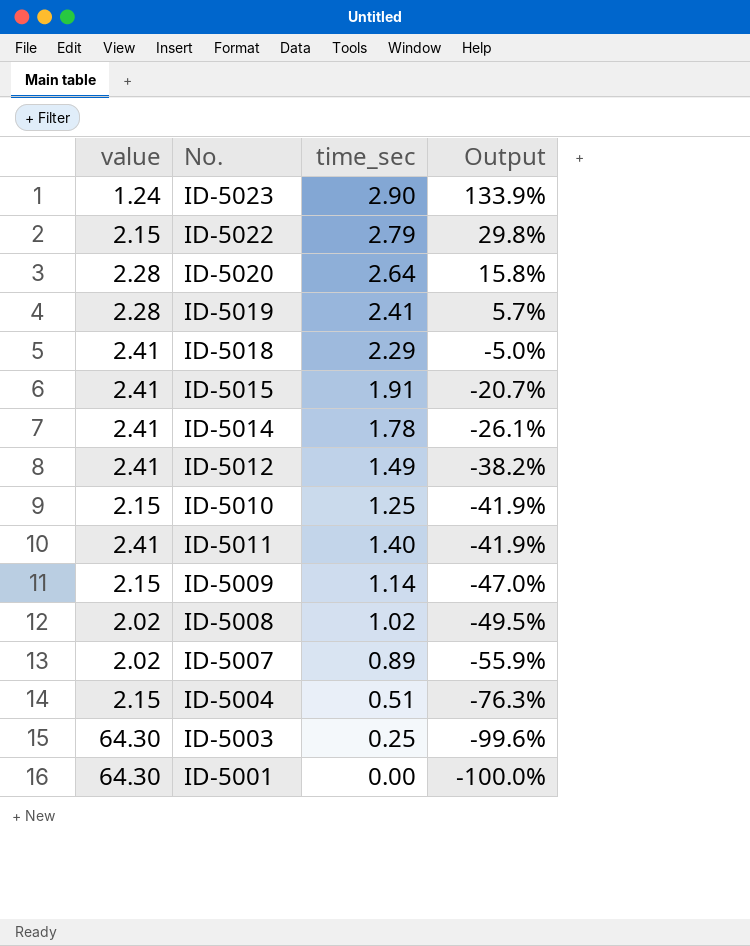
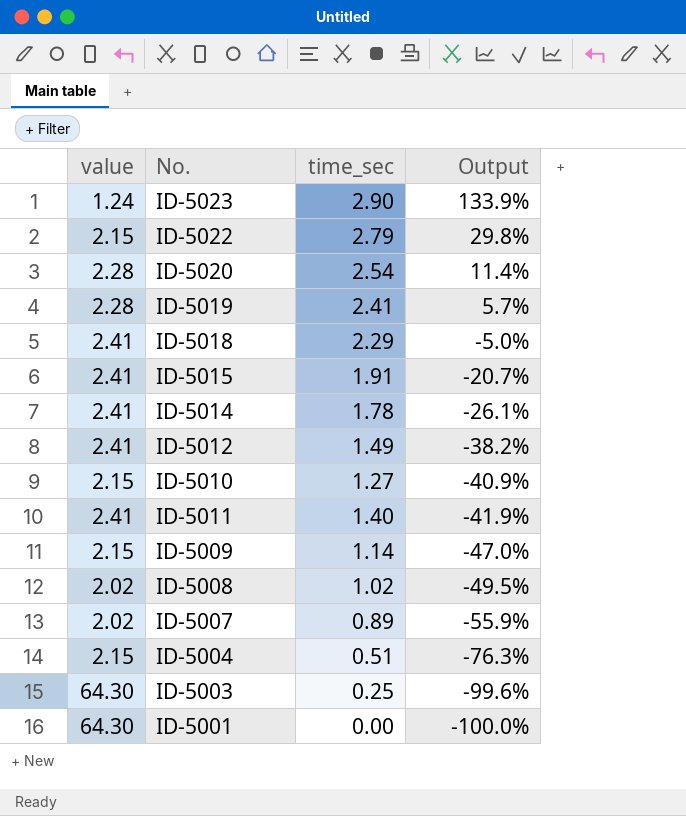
ID-5020 | time_sec: 2.64 -> 2.54
ID-5020 | Output: 15.8% -> 11.4%
ID-5010 | time_sec: 1.25 -> 1.27
ID-5010 | Output: -41.9% -> -40.9%

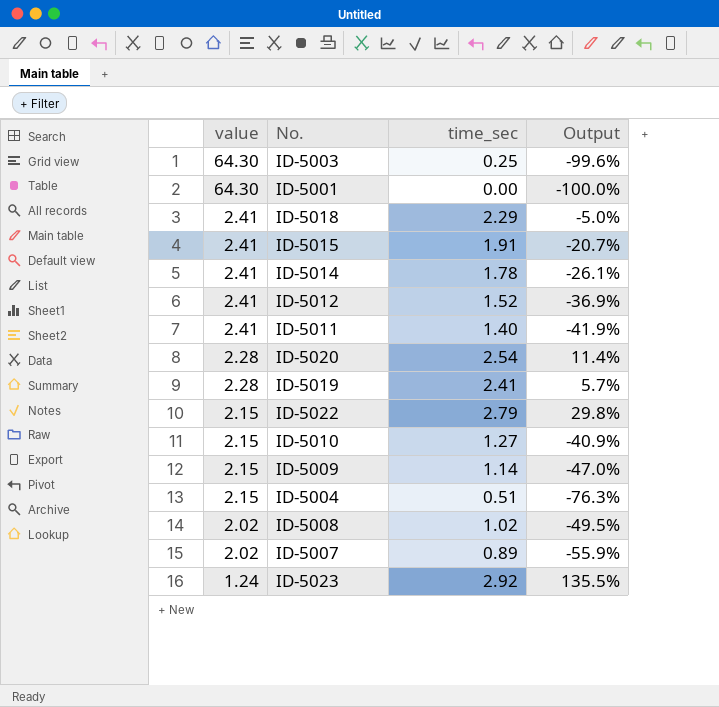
row order: Output descending -> value descending
ID-5012 | time_sec: 1.49 -> 1.52
ID-5012 | Output: -38.2% -> -36.9%
ID-5023 | time_sec: 2.90 -> 2.92
ID-5023 | Output: 133.9% -> 135.5%

